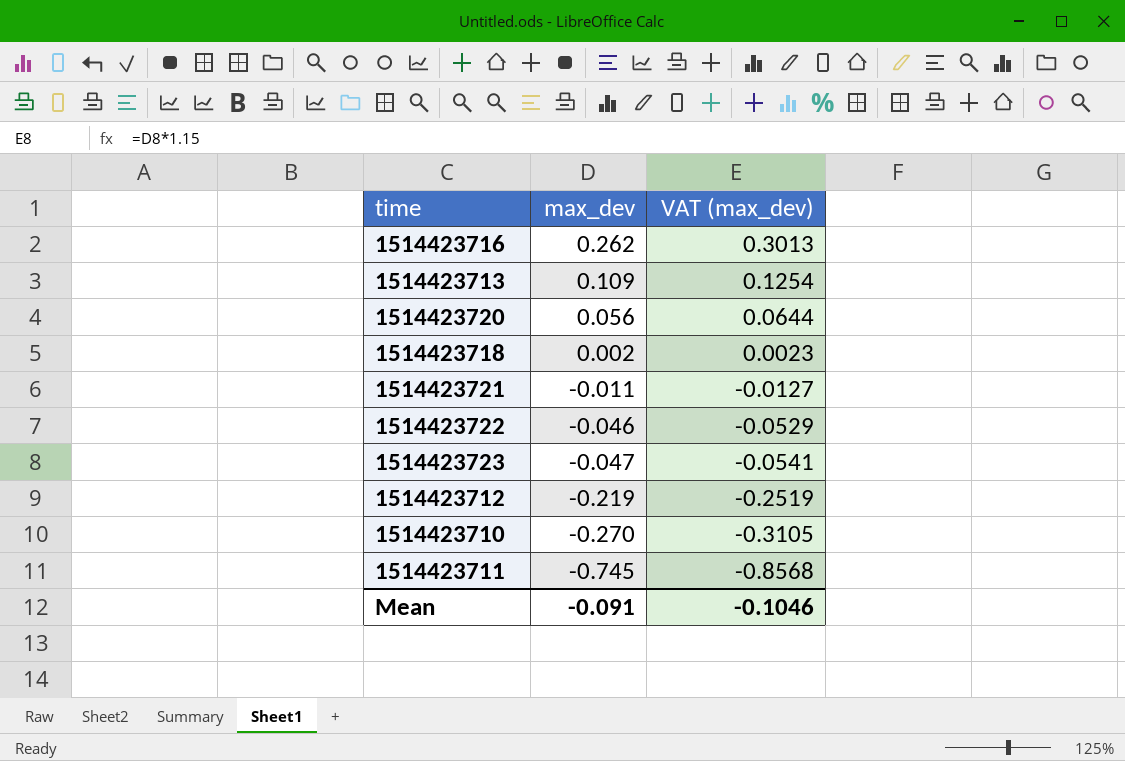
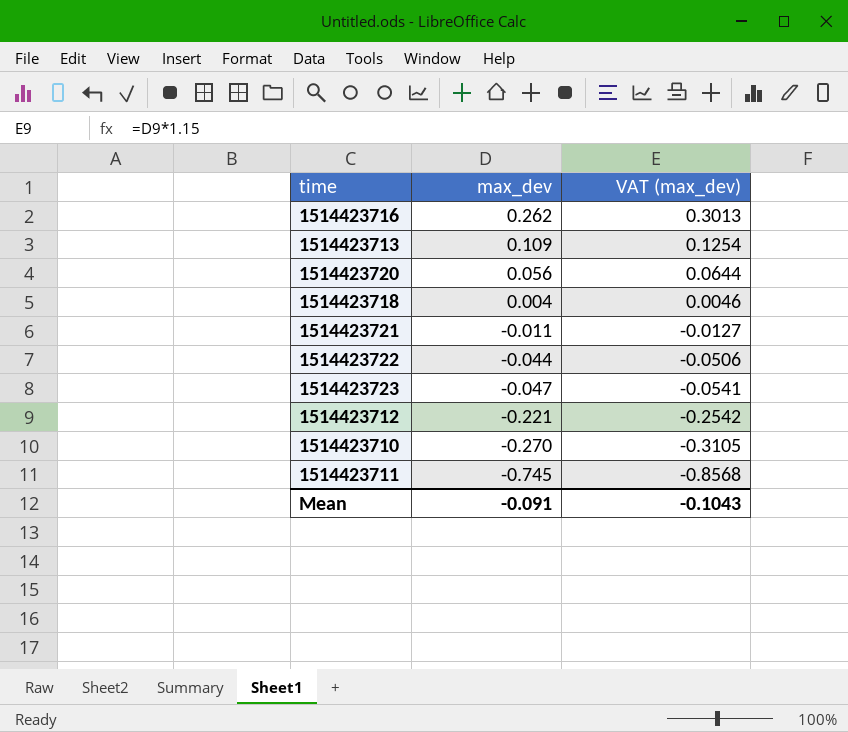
1514423718 | max_dev: 0.002 -> 0.004
1514423718 | VAT (max_dev): 0.0023 -> 0.0046
1514423722 | max_dev: -0.046 -> -0.044
1514423722 | VAT (max_dev): -0.0529 -> -0.0506
1514423712 | max_dev: -0.219 -> -0.221
1514423712 | VAT (max_dev): -0.2519 -> -0.2542
Mean | VAT (max_dev): -0.1046 -> -0.1043

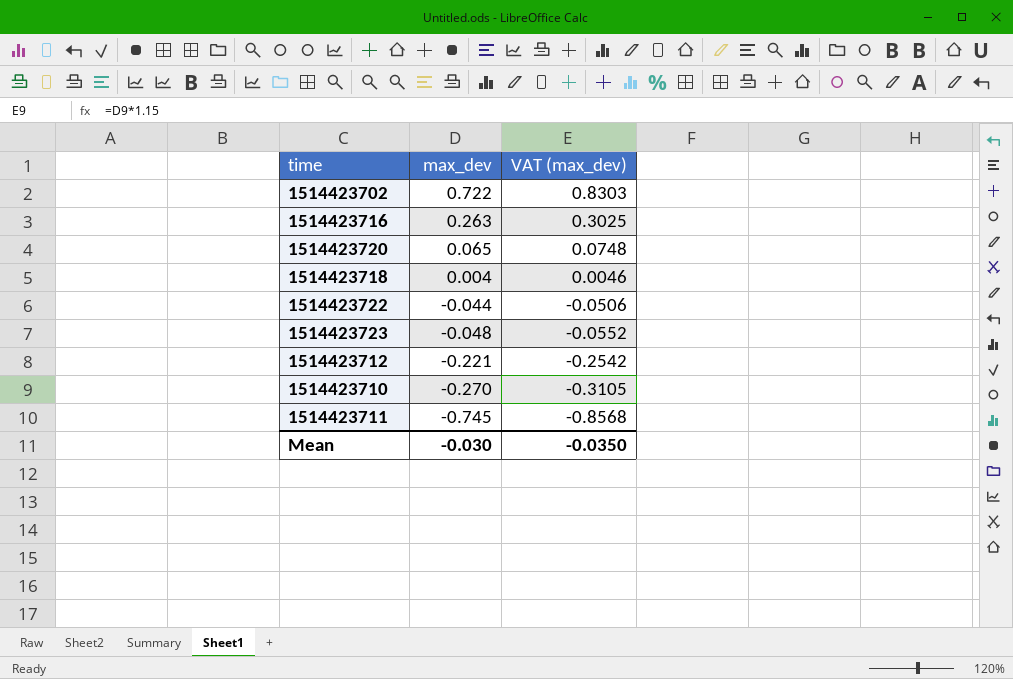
row 1514423713: 0.109 | 0.1254 -> none
row 1514423721: -0.011 | -0.0127 -> none
row 1514423702: none -> 0.722 | 0.8303
1514423716 | max_dev: 0.262 -> 0.263
1514423716 | VAT (max_dev): 0.3013 -> 0.3025
1514423720 | max_dev: 0.056 -> 0.065
1514423720 | VAT (max_dev): 0.0644 -> 0.0748
1514423723 | max_dev: -0.047 -> -0.048
1514423723 | VAT (max_dev): -0.0541 -> -0.0552
Mean | max_dev: -0.091 -> -0.030
Mean | VAT (max_dev): -0.1043 -> -0.0350

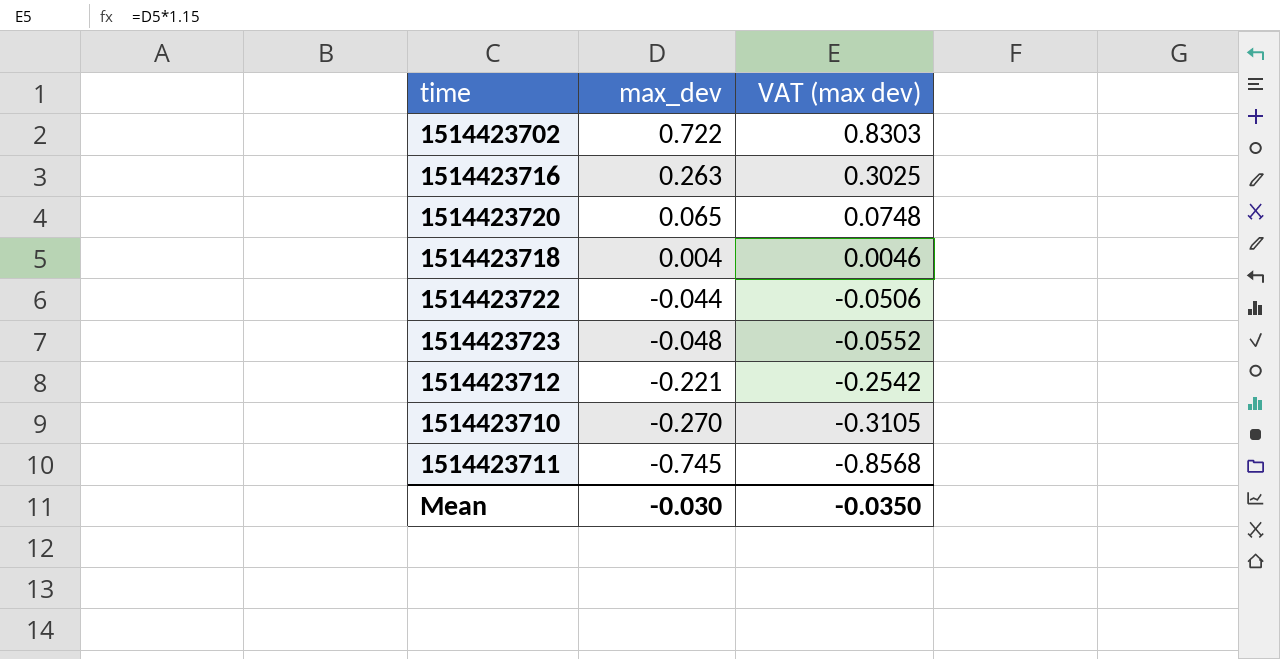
column name: VAT (max_dev) -> VAT (max dev)

